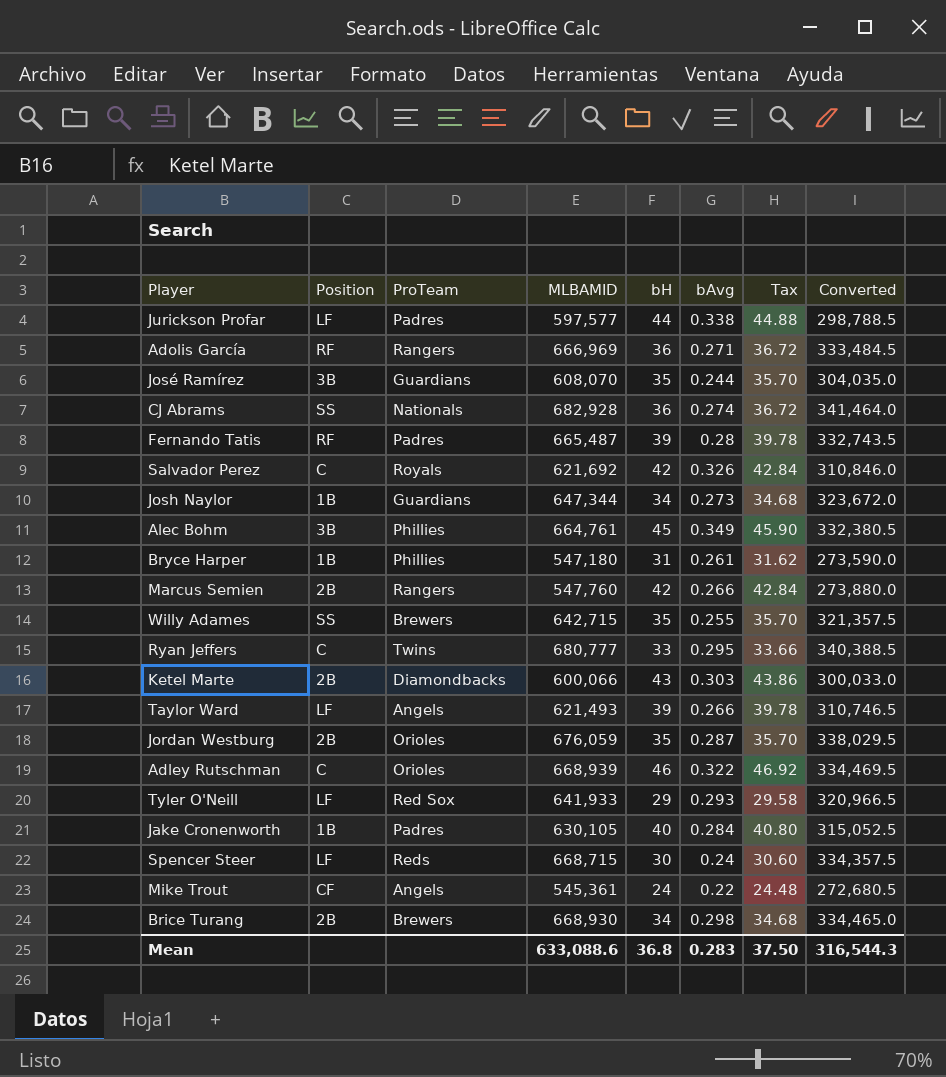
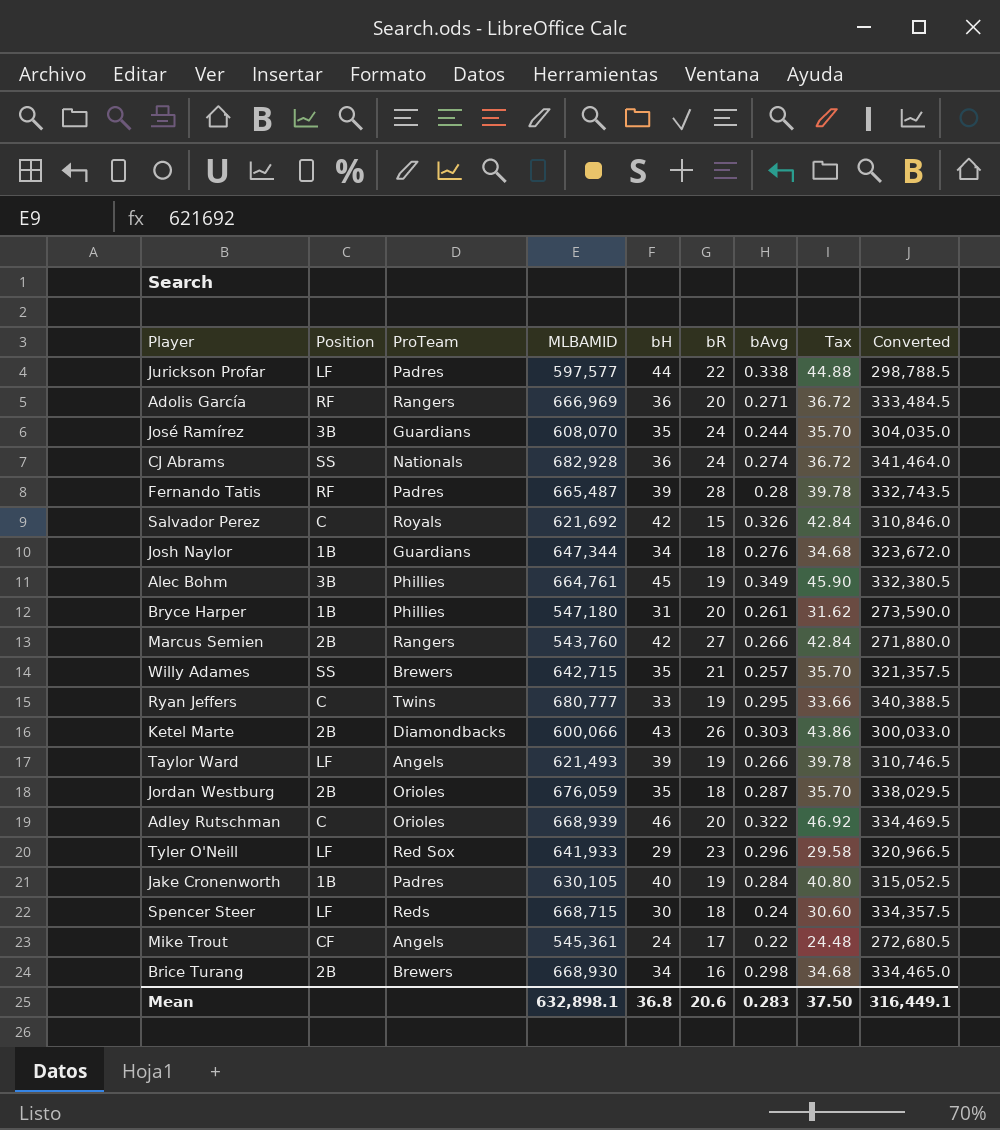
column bR | position: none -> 6
Josh Naylor | bAvg: 0.273 -> 0.276
Marcus Semien | MLBAMID: 547,760 -> 543,760
Marcus Semien | Converted: 273,880.0 -> 271,880.0
Willy Adames | bAvg: 0.255 -> 0.257
Tyler O'Neill | bAvg: 0.293 -> 0.296
Mean | MLBAMID: 633,088.6 -> 632,898.1
Mean | Converted: 316,544.3 -> 316,449.1

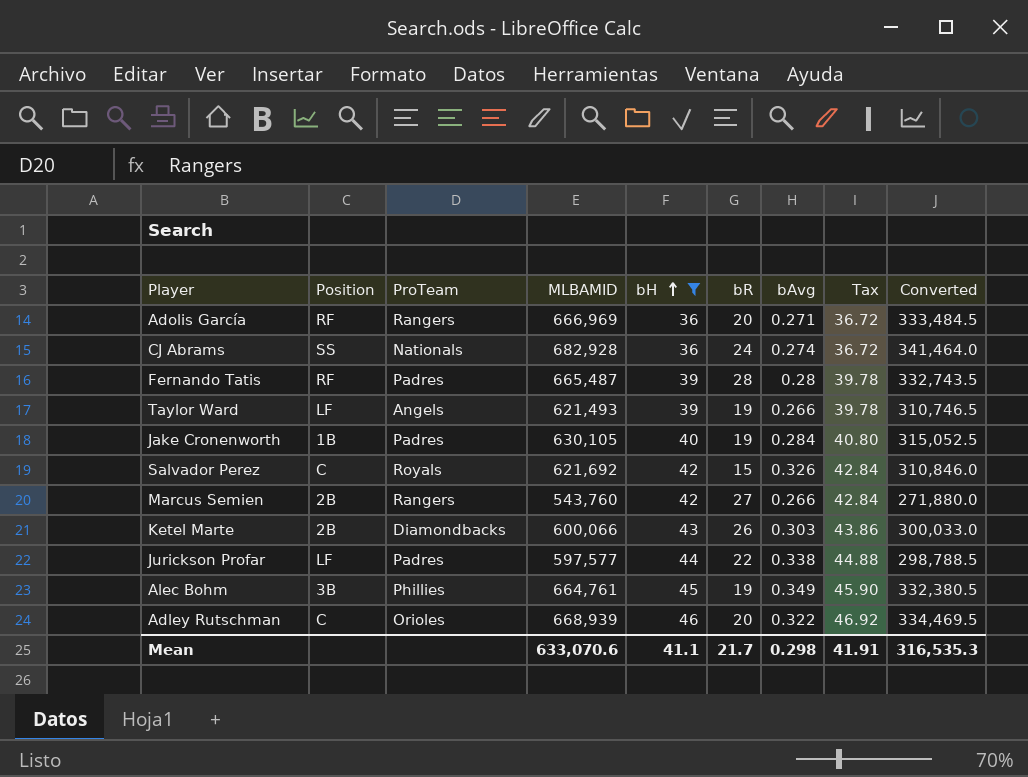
filter: none -> bH >= 36
row order: none -> bH ascending
Mean | MLBAMID: 632,898.1 -> 633,070.6
Mean | bH: 36.8 -> 41.1
Mean | bR: 20.6 -> 21.7
Mean | bAvg: 0.283 -> 0.298
Mean | Tax: 37.50 -> 41.91
Mean | Converted: 316,449.1 -> 316,535.3

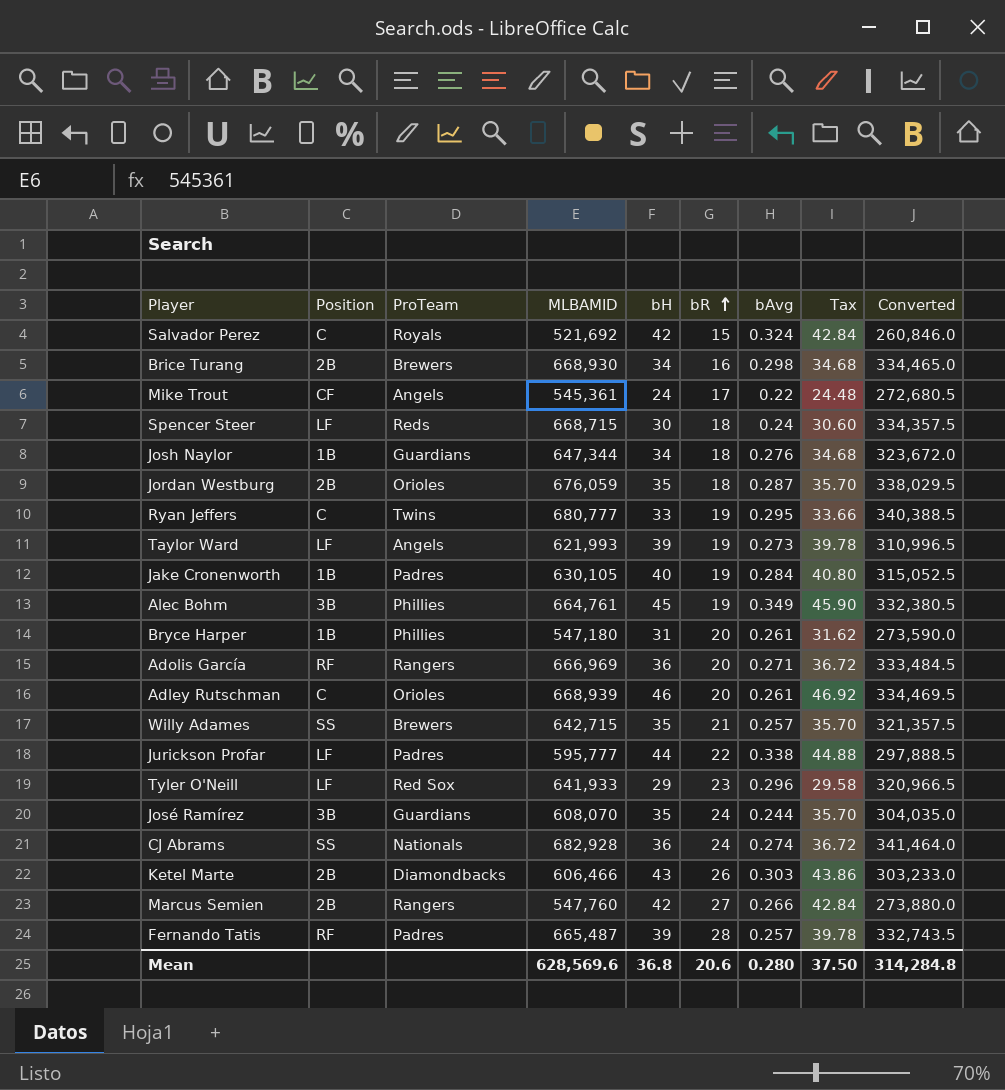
filter: bH >= 36 -> none
row order: bH ascending -> bR ascending
Salvador Perez | MLBAMID: 621,692 -> 521,692
Salvador Perez | bAvg: 0.326 -> 0.324
Salvador Perez | Converted: 310,846.0 -> 260,846.0
Taylor Ward | MLBAMID: 621,493 -> 621,993
Taylor Ward | bAvg: 0.266 -> 0.273
Taylor Ward | Converted: 310,746.5 -> 310,996.5
Adley Rutschman | bAvg: 0.322 -> 0.261
Jurickson Profar | MLBAMID: 597,577 -> 595,777
Jurickson Profar | Converted: 298,788.5 -> 297,888.5
Ketel Marte | MLBAMID: 600,066 -> 606,466
Ketel Marte | Converted: 300,033.0 -> 303,233.0
Marcus Semien | MLBAMID: 543,760 -> 547,760
Marcus Semien | Converted: 271,880.0 -> 273,880.0
Fernando Tatis | bAvg: 0.28 -> 0.257
Mean | MLBAMID: 633,070.6 -> 628,569.6
Mean | bH: 41.1 -> 36.8
Mean | bR: 21.7 -> 20.6
Mean | bAvg: 0.298 -> 0.280
Mean | Tax: 41.91 -> 37.50
Mean | Converted: 316,535.3 -> 314,284.8

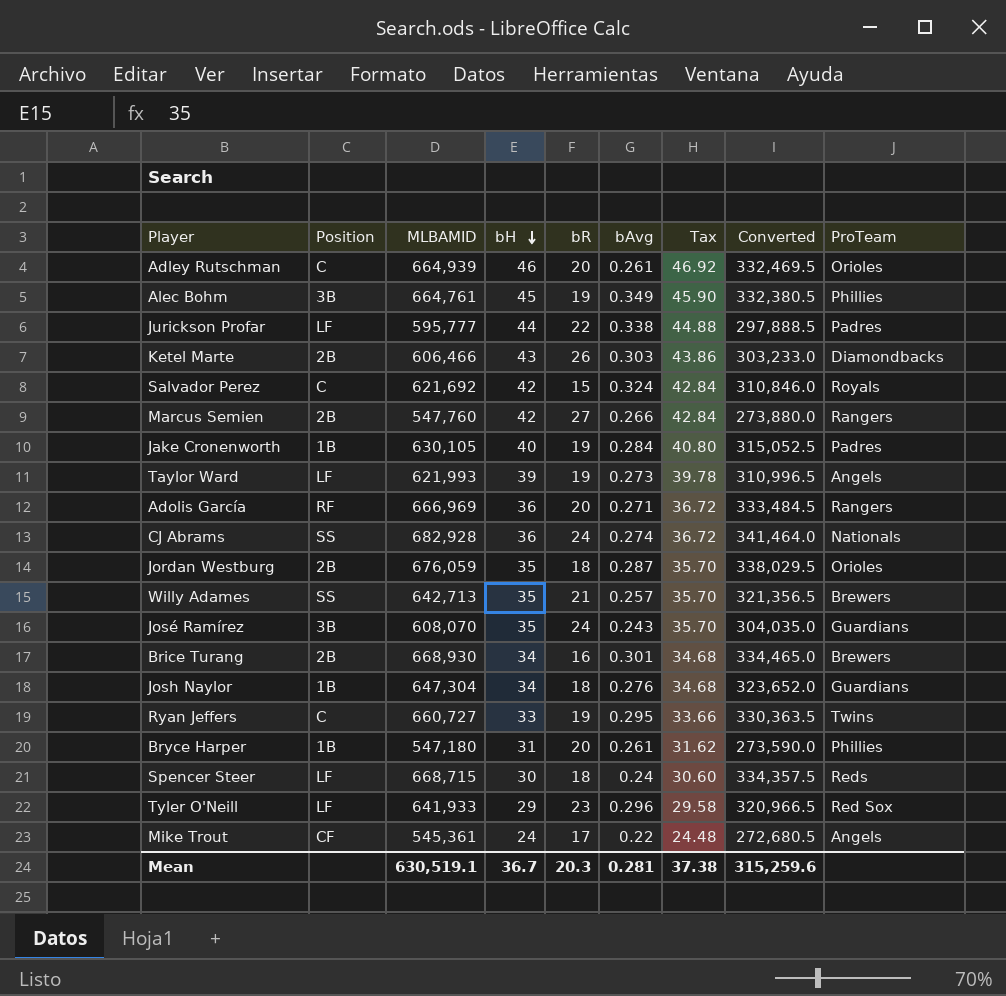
row order: bR ascending -> bH descending
column ProTeam | position: 3 -> 9
row Fernando Tatis: RF | Padres | 665,487 | 39 | 28 | 0.257 | 39.78 | 332,743.5 -> none
Adley Rutschman | MLBAMID: 668,939 -> 664,939
Adley Rutschman | Converted: 334,469.5 -> 332,469.5
Salvador Perez | MLBAMID: 521,692 -> 621,692
Salvador Perez | Converted: 260,846.0 -> 310,846.0
Willy Adames | MLBAMID: 642,715 -> 642,713
Willy Adames | Converted: 321,357.5 -> 321,356.5
José Ramírez | bAvg: 0.244 -> 0.243
Brice Turang | bAvg: 0.298 -> 0.301
Josh Naylor | MLBAMID: 647,344 -> 647,304
Josh Naylor | Converted: 323,672.0 -> 323,652.0
Ryan Jeffers | MLBAMID: 680,777 -> 660,727
Ryan Jeffers | Converted: 340,388.5 -> 330,363.5
Mean | MLBAMID: 628,569.6 -> 630,519.1
Mean | bH: 36.8 -> 36.7
Mean | bR: 20.6 -> 20.3
Mean | bAvg: 0.280 -> 0.281
Mean | Tax: 37.50 -> 37.38
Mean | Converted: 314,284.8 -> 315,259.6

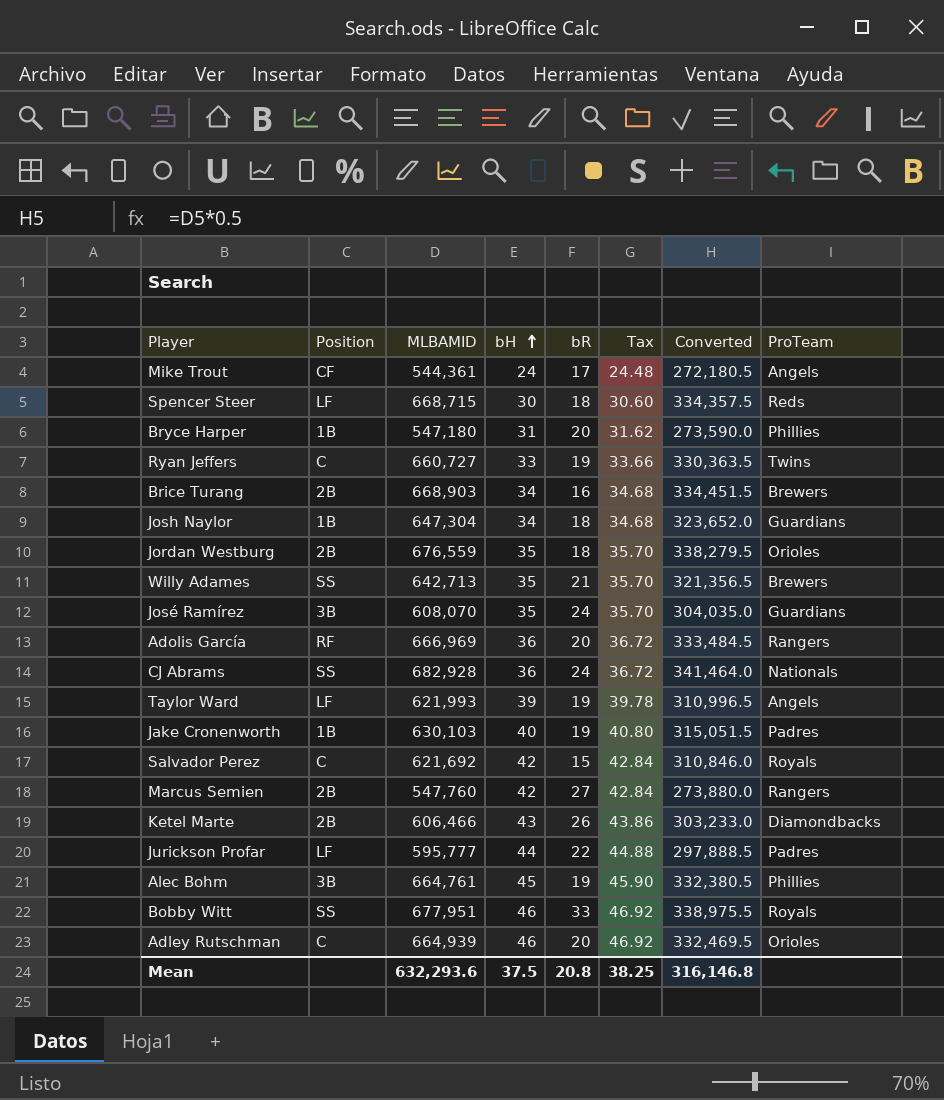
row order: bH descending -> bH ascending
column bAvg | position: 6 -> none
row Tyler O'Neill: LF | 641,933 | 29 | 23 | 0.296 | 29.58 | 320,966.5 | Red Sox -> none
Mike Trout | MLBAMID: 545,361 -> 544,361
Mike Trout | Converted: 272,680.5 -> 272,180.5
Brice Turang | MLBAMID: 668,930 -> 668,903
Brice Turang | Converted: 334,465.0 -> 334,451.5
Jordan Westburg | MLBAMID: 676,059 -> 676,559
Jordan Westburg | Converted: 338,029.5 -> 338,279.5
Jake Cronenworth | MLBAMID: 630,105 -> 630,103
Jake Cronenworth | Converted: 315,052.5 -> 315,051.5
row Bobby Witt: none -> SS | 677,951 | 46 | 33 | 46.92 | 338,975.5 | Royals
Mean | MLBAMID: 630,519.1 -> 632,293.6
Mean | bH: 36.7 -> 37.5
Mean | bR: 20.3 -> 20.8
Mean | Tax: 37.38 -> 38.25
Mean | Converted: 315,259.6 -> 316,146.8

